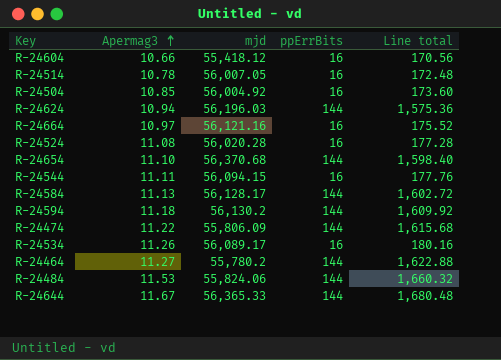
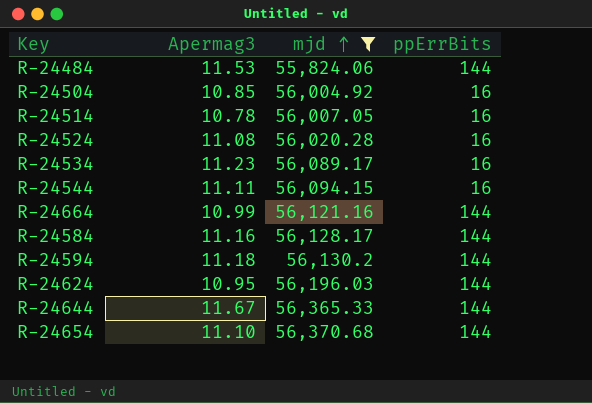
filter: none -> mjd >= 55,824.06
row order: Apermag3 ascending -> mjd ascending
column Line total | formula: [Apermag3] * [ppErrBits] -> none
R-24534 | Apermag3: 11.26 -> 11.23
R-24664 | Apermag3: 10.97 -> 10.99
R-24664 | ppErrBits: 16 -> 144
R-24584 | Apermag3: 11.13 -> 11.16
R-24624 | Apermag3: 10.94 -> 10.95

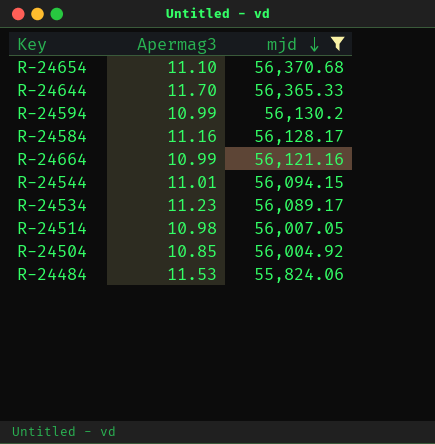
row order: mjd ascending -> mjd descending
column ppErrBits | position: 4 -> none
row R-24524: 11.08 | 56,020.28 | 16 -> none
row R-24624: 10.95 | 56,196.03 | 144 -> none
R-24644 | Apermag3: 11.67 -> 11.70
R-24594 | Apermag3: 11.18 -> 10.99
R-24544 | Apermag3: 11.11 -> 11.01
R-24514 | Apermag3: 10.78 -> 10.98

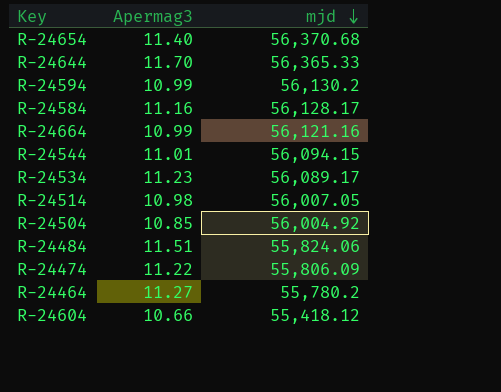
filter: mjd >= 55,824.06 -> none
R-24654 | Apermag3: 11.10 -> 11.40
R-24484 | Apermag3: 11.53 -> 11.51

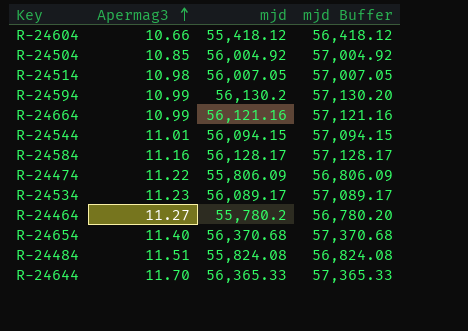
row order: mjd descending -> Apermag3 ascending
column mjd Buffer | formula: none -> [mjd] + 1000
R-24484 | mjd: 55,824.06 -> 55,824.08

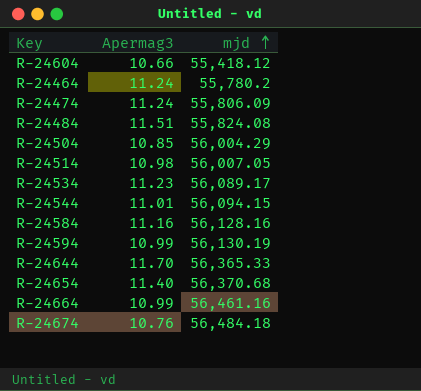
row order: Apermag3 ascending -> mjd ascending
column mjd Buffer | formula: [mjd] + 1000 -> none
R-24464 | Apermag3: 11.27 -> 11.24
R-24474 | Apermag3: 11.22 -> 11.24
R-24504 | mjd: 56,004.92 -> 56,004.29
R-24584 | mjd: 56,128.17 -> 56,128.16
R-24594 | mjd: 56,130.2 -> 56,130.19
R-24664 | mjd: 56,121.16 -> 56,461.16
row R-24674: none -> 10.76 | 56,484.18

